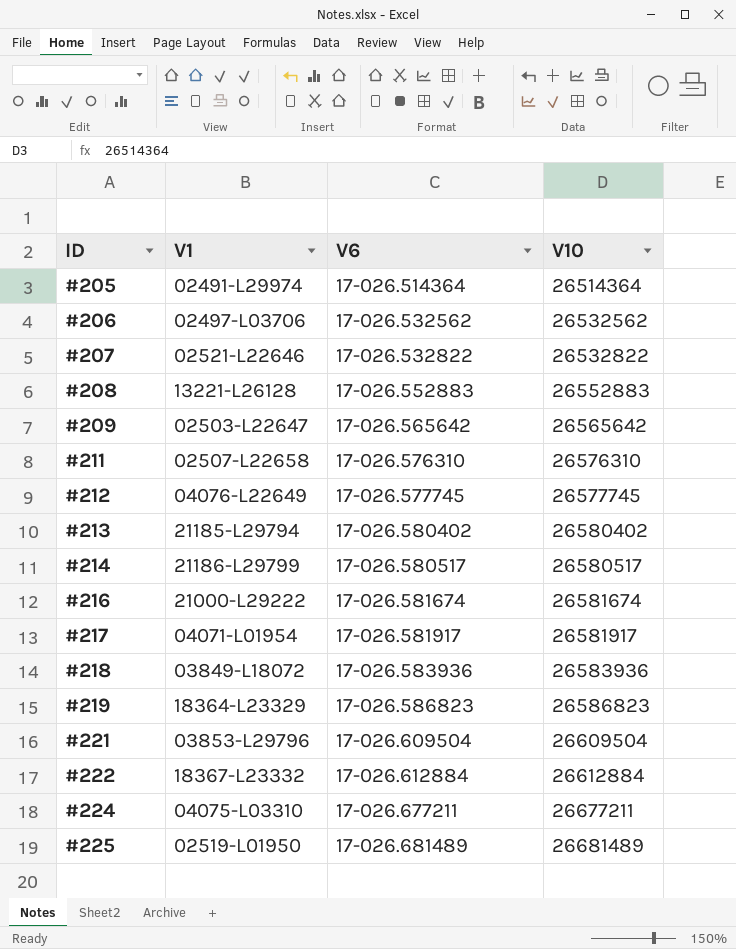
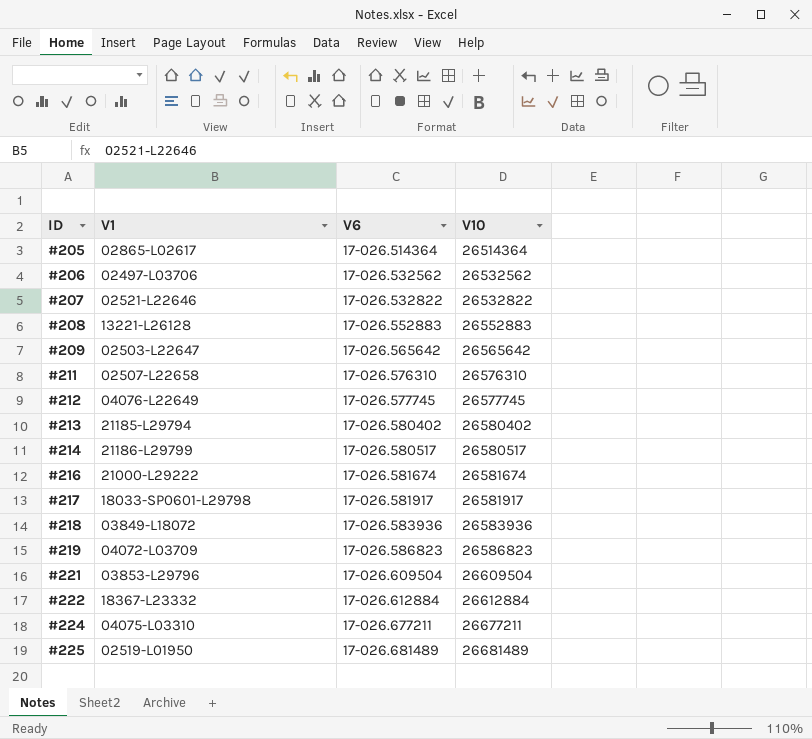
#205 | V1: 02491-L29974 -> 02865-L02617
#217 | V1: 04071-L01954 -> 18033-SP0601-L29798
#219 | V1: 18364-L23329 -> 04072-L03709

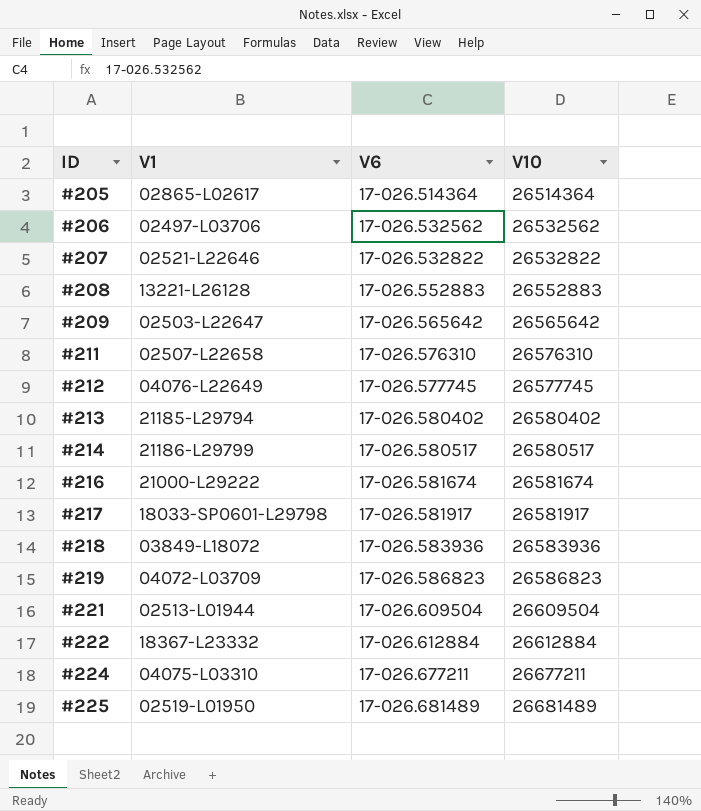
#221 | V1: 03853-L29796 -> 02513-L01944

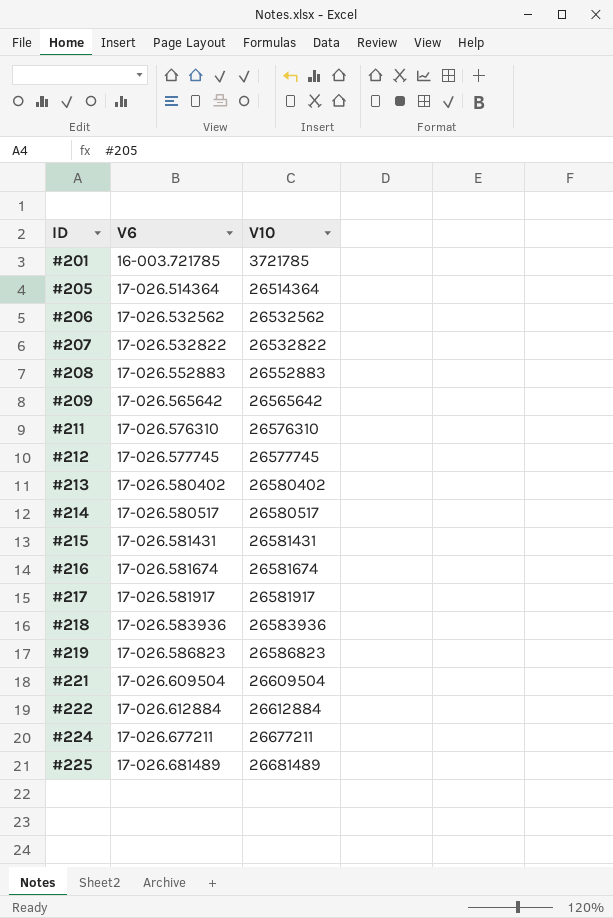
column V1 | position: 2 -> none
row #201: none -> 16-003.721785 | 3721785
row #215: none -> 17-026.581431 | 26581431

